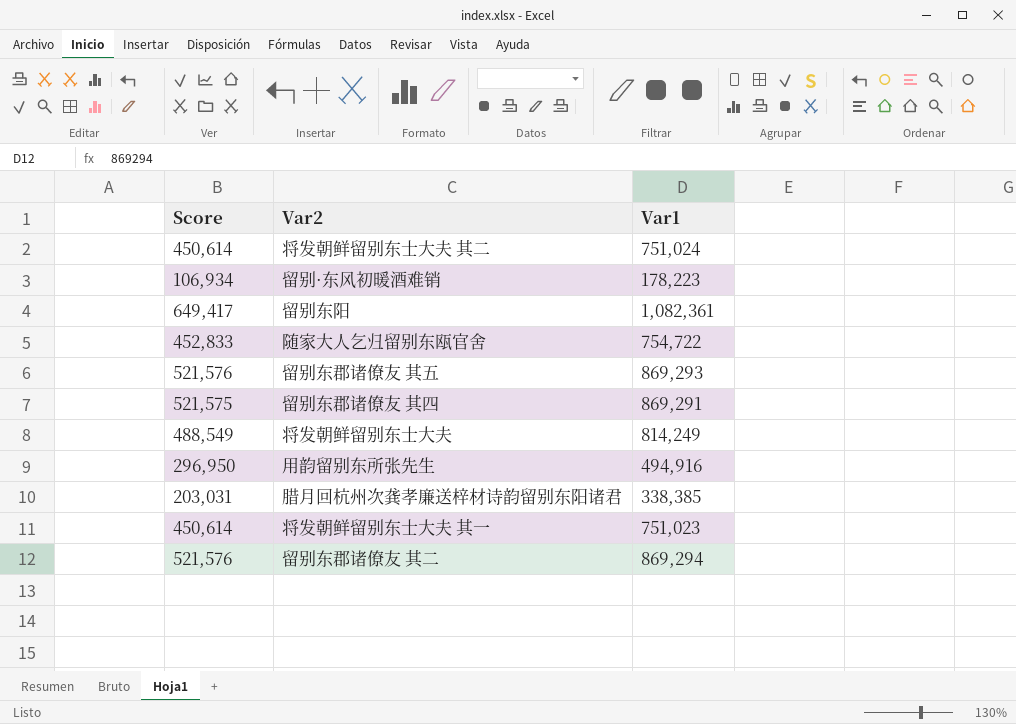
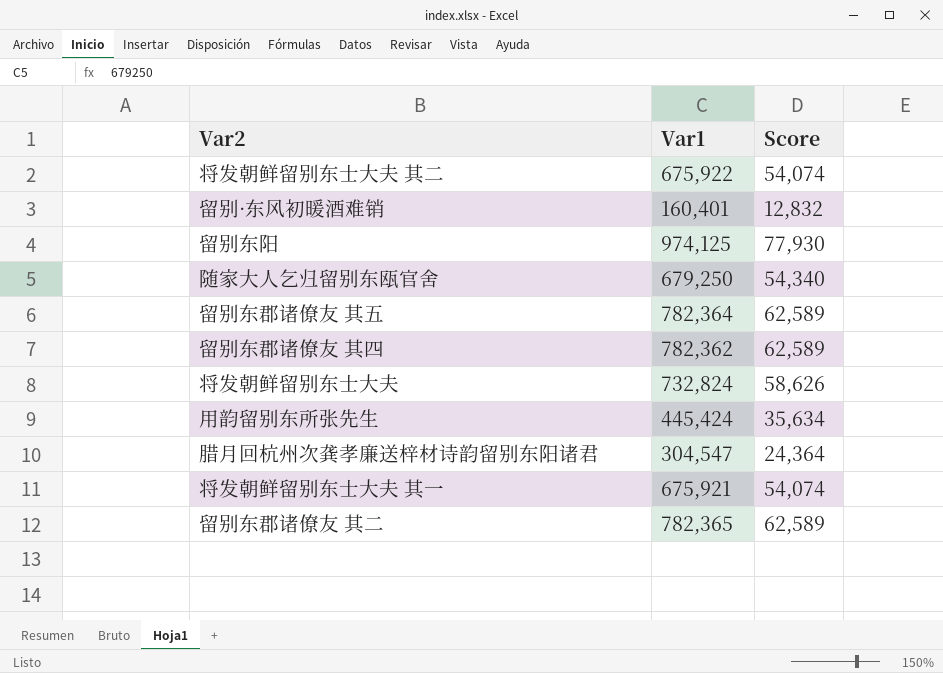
column Score | formula: [Var1] * 0.6 -> [Var1] * 0.08
column Score | position: 1 -> 3
将发朝鲜留别东士大夫 其二 | Var1: 751,024 -> 675,922
留别·东风初暖酒难销 | Var1: 178,223 -> 160,401
留别东阳 | Var1: 1,082,361 -> 974,125
随家大人乞归留别东瓯官舍 | Var1: 754,722 -> 679,250
留别东郡诸僚友 其五 | Var1: 869,293 -> 782,364
留别东郡诸僚友 其四 | Var1: 869,291 -> 782,362
将发朝鲜留别东士大夫 | Var1: 814,249 -> 732,824
用韵留别东所张先生 | Var1: 494,916 -> 445,424
腊月回杭州次龚孝廉送梓材诗韵留别东阳诸君 | Var1: 338,385 -> 304,547
将发朝鲜留别东士大夫 其一 | Var1: 751,023 -> 675,921
留别东郡诸僚友 其二 | Var1: 869,294 -> 782,365

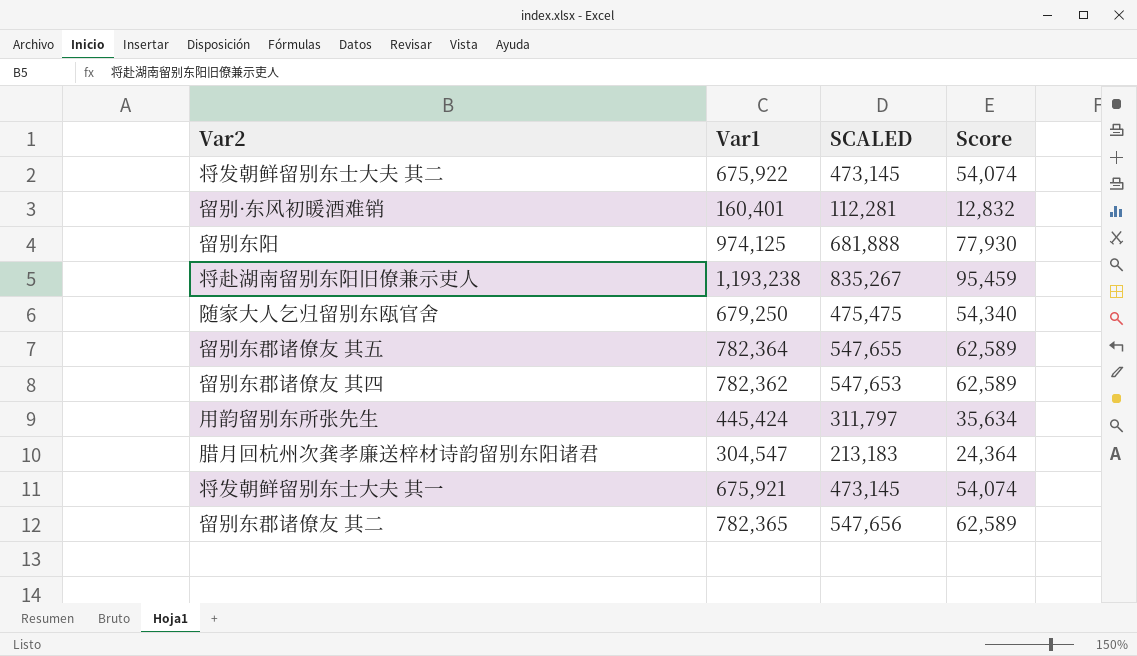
column SCALED | formula: none -> [Var1] * 0.7
row 将发朝鲜留别东士大夫: 732,824 | 58,626 -> none
row 将赴湖南留别东阳旧僚兼示吏人: none -> 1,193,238 | 835,267 | 95,459

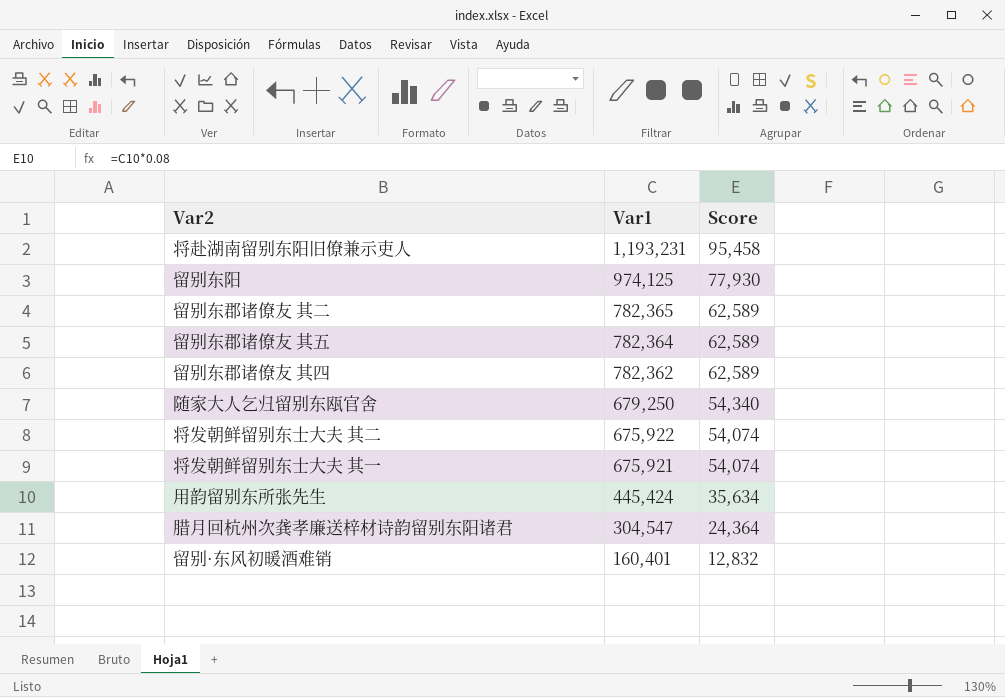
row order: none -> Var1 descending
column SCALED | formula: [Var1] * 0.7 -> none
将赴湖南留别东阳旧僚兼示吏人 | Var1: 1,193,238 -> 1,193,231
将赴湖南留别东阳旧僚兼示吏人 | Score: 95,459 -> 95,458

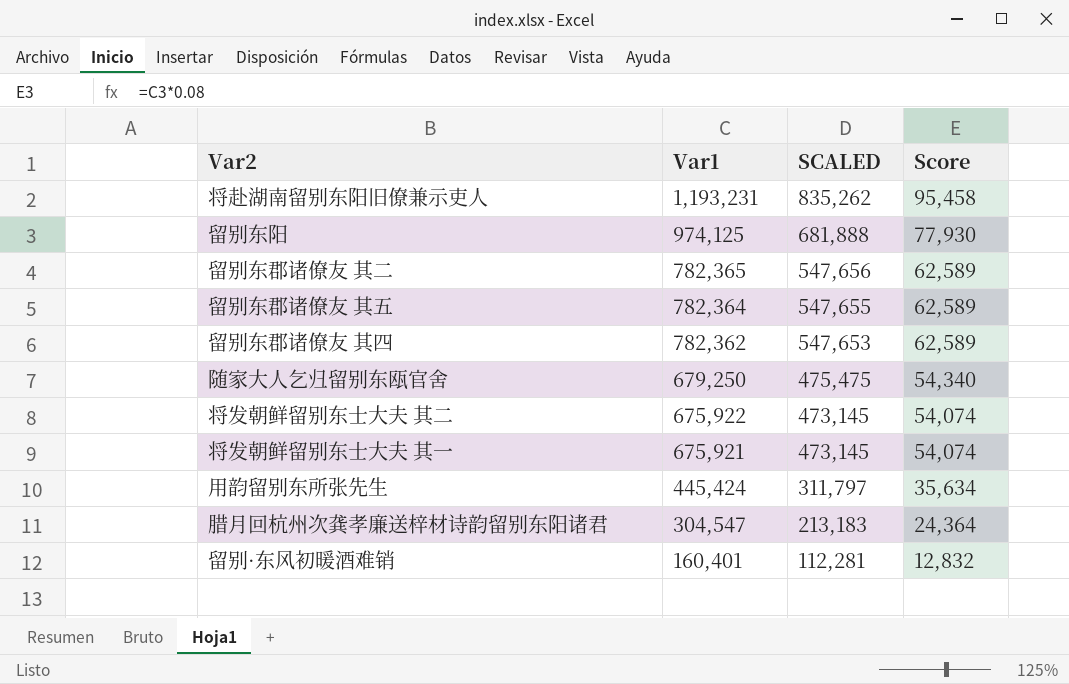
column SCALED | formula: none -> [Var1] * 0.7

